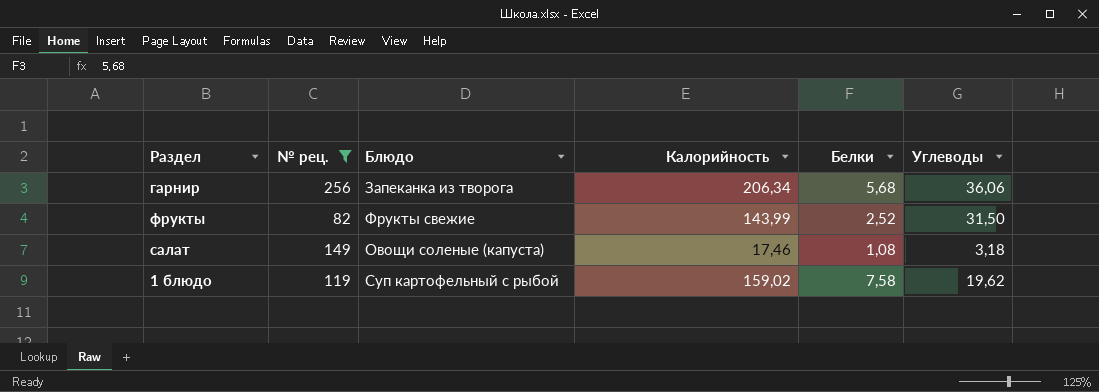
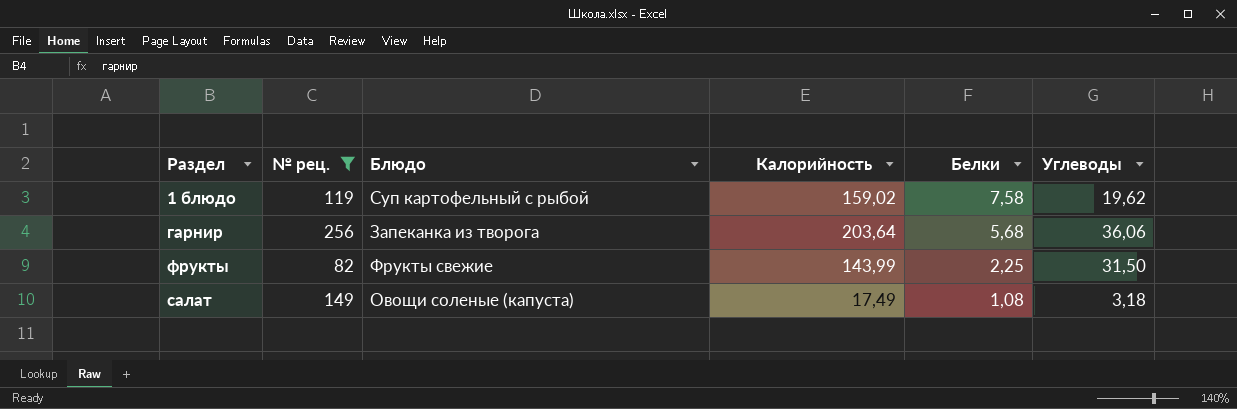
row order: none -> Белки descending
гарнир | Калорийность: 206,34 -> 203,64
фрукты | Белки: 2,52 -> 2,25
салат | Калорийность: 17,46 -> 17,49

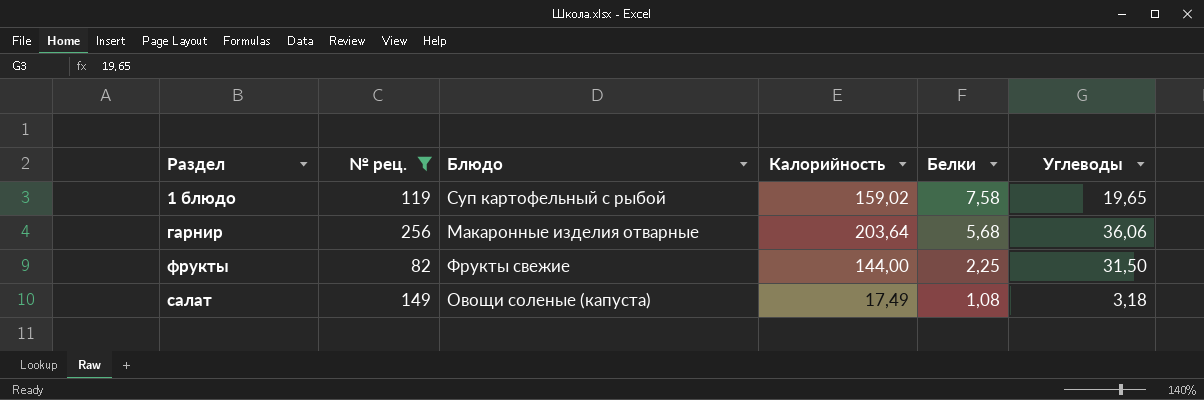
1 блюдо | Углеводы: 19,62 -> 19,65
гарнир | Блюдо: Запеканка из творога -> Макаронные изделия отварные
фрукты | Калорийность: 143,99 -> 144,00

